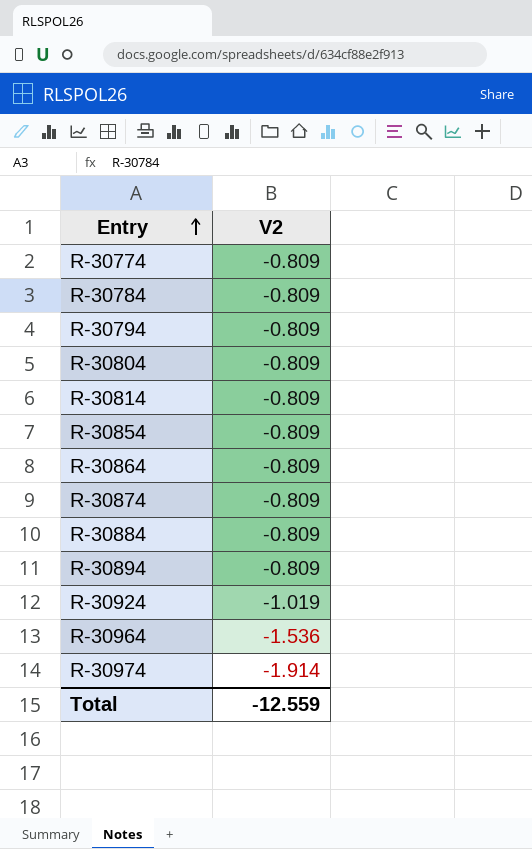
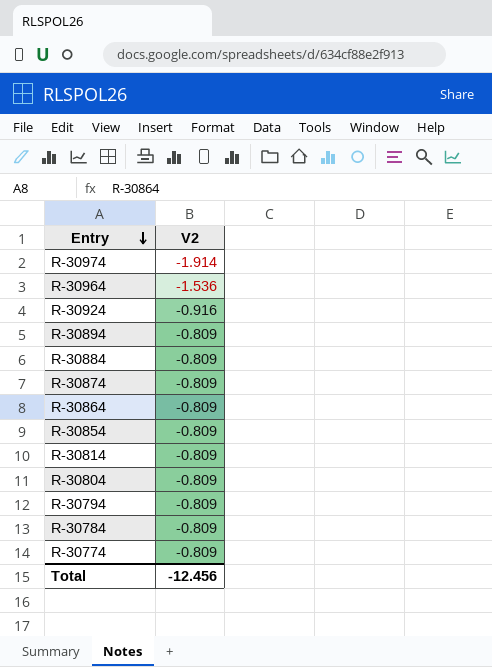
row order: Entry ascending -> Entry descending
R-30924 | V2: -1.019 -> -0.916
Total | V2: -12.559 -> -12.456

